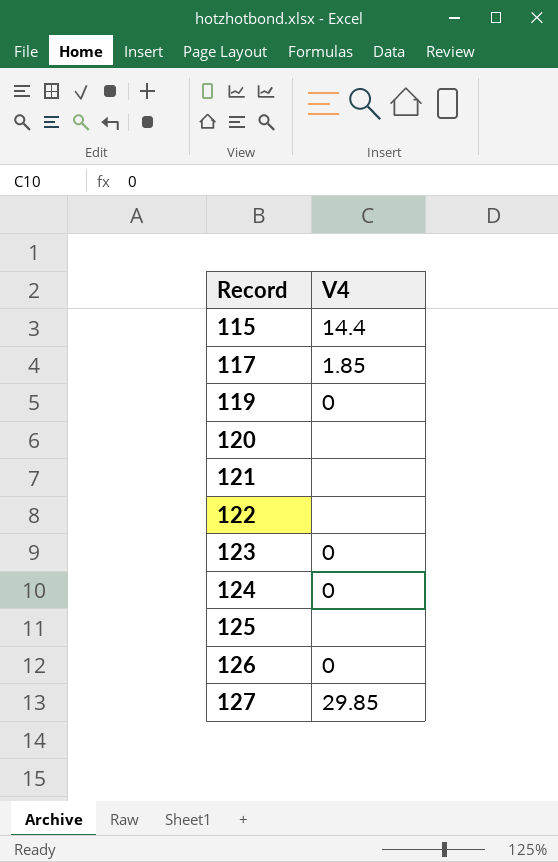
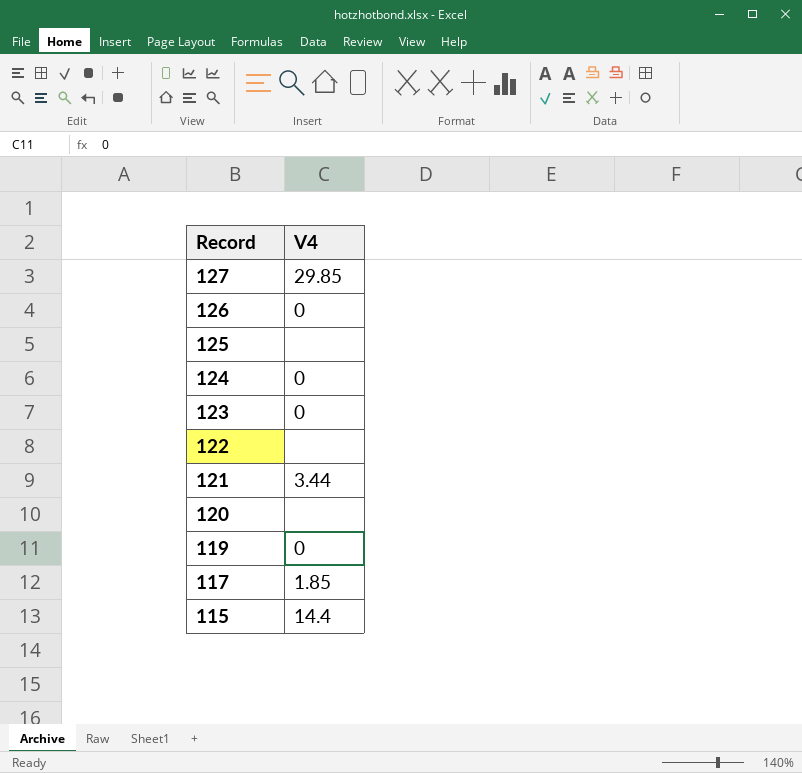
row order: Record ascending -> Record descending
121 | V4: none -> 3.44

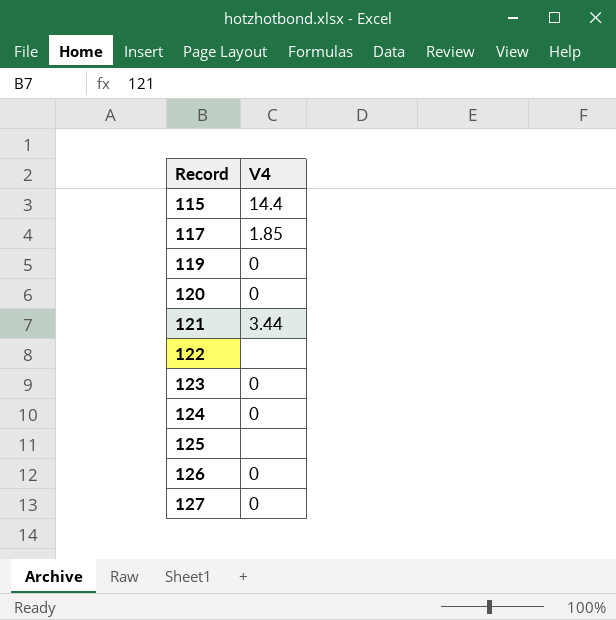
row order: Record descending -> Record ascending
120 | V4: none -> 0
127 | V4: 29.85 -> 0

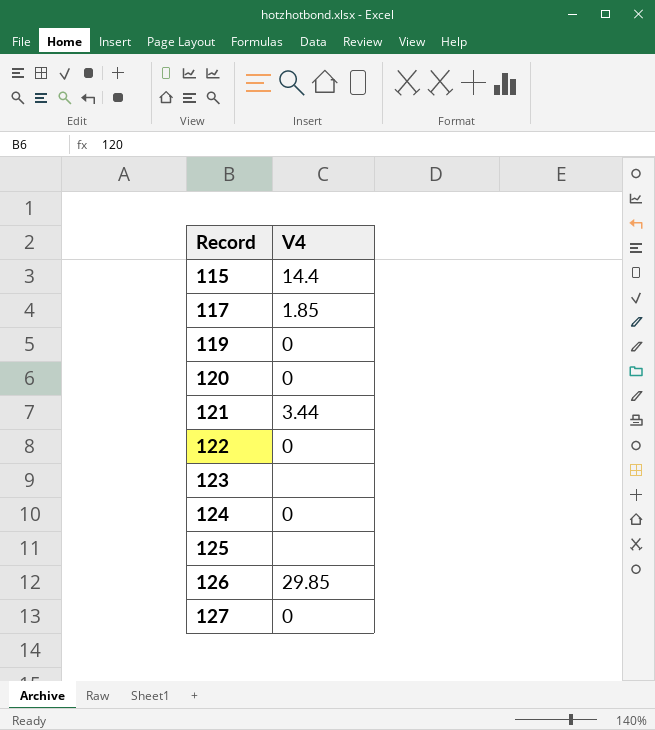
122 | V4: none -> 0
123 | V4: 0 -> none
126 | V4: 0 -> 29.85

